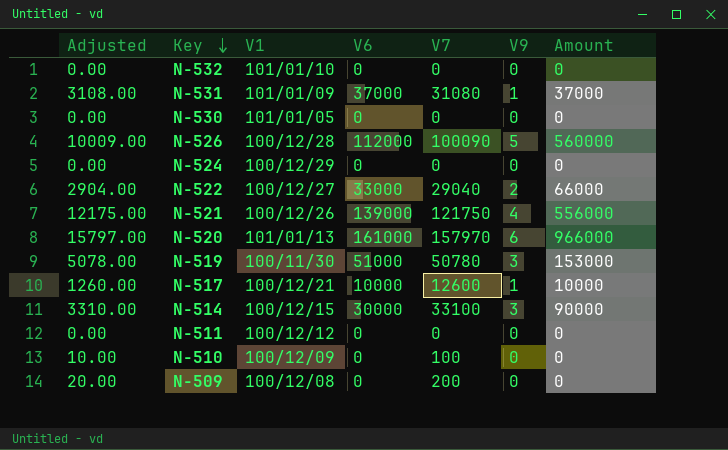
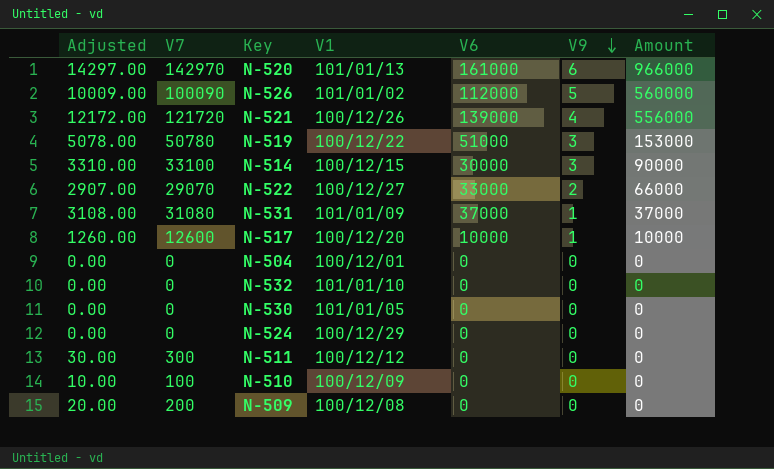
row order: Key descending -> V9 descending
column V7 | position: 5 -> 2
N-520 | Adjusted: 15797.00 -> 14297.00
N-520 | V7: 157970 -> 142970
N-526 | V1: 100/12/28 -> 101/01/02
N-521 | Adjusted: 12175.00 -> 12172.00
N-521 | V7: 121750 -> 121720
N-519 | V1: 100/11/30 -> 100/12/22
N-522 | Adjusted: 2904.00 -> 2907.00
N-522 | V7: 29040 -> 29070
N-517 | V1: 100/12/21 -> 100/12/20
row N-504: none -> 0.00 | 0 | 100/12/01 | 0 | 0 | 0
N-511 | Adjusted: 0.00 -> 30.00
N-511 | V7: 0 -> 300

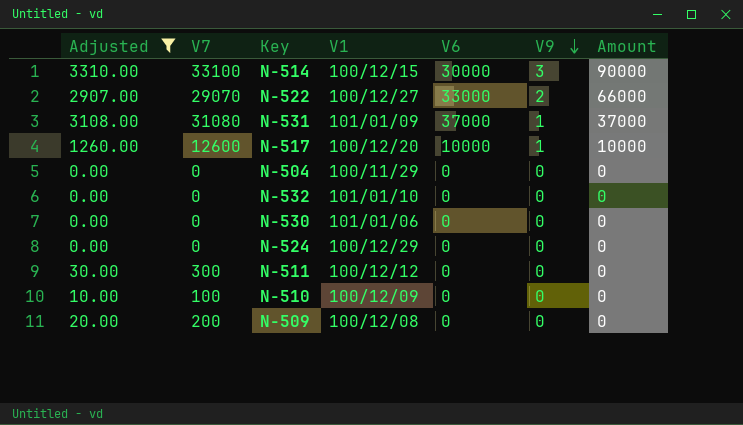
filter: none -> Adjusted <= 3310.00
N-504 | V1: 100/12/01 -> 100/11/29
N-530 | V1: 101/01/05 -> 101/01/06

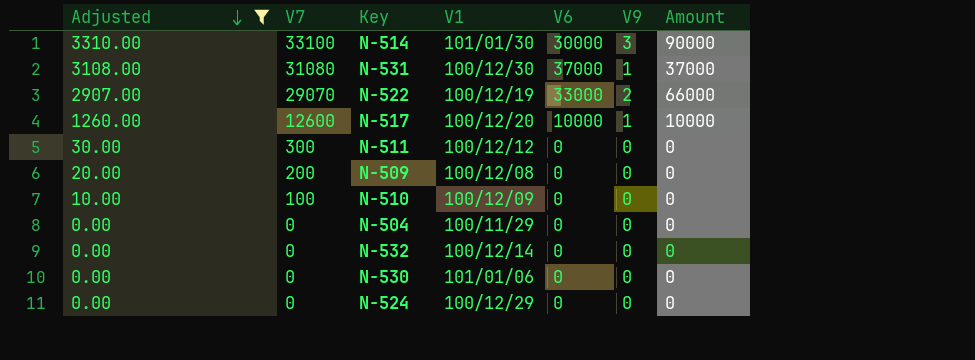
row order: V9 descending -> Adjusted descending
N-514 | V1: 100/12/15 -> 101/01/30
N-531 | V1: 101/01/09 -> 100/12/30
N-522 | V1: 100/12/27 -> 100/12/19
N-532 | V1: 101/01/10 -> 100/12/14

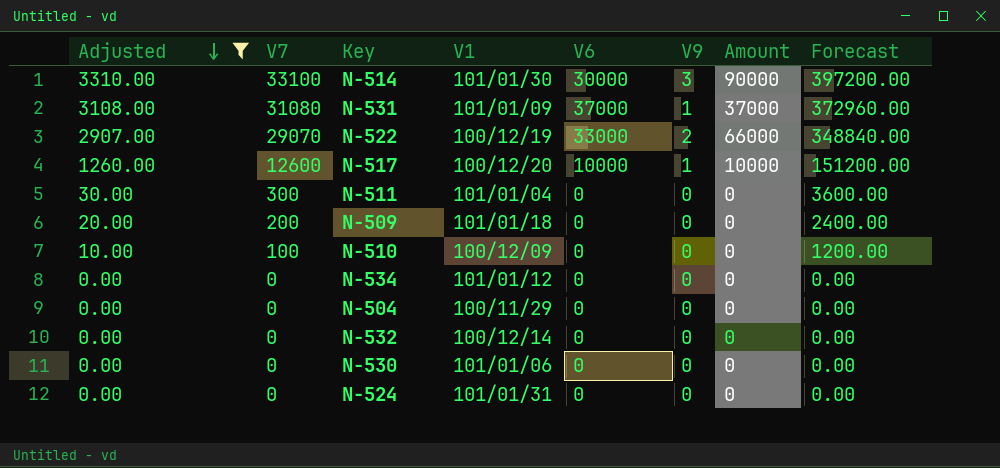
column Forecast | formula: none -> [V7] * 12
N-531 | V1: 100/12/30 -> 101/01/09
N-511 | V1: 100/12/12 -> 101/01/04
N-509 | V1: 100/12/08 -> 101/01/18
row N-534: none -> 0.00 | 0 | 101/01/12 | 0 | 0 | 0 | 0.00
N-524 | V1: 100/12/29 -> 101/01/31

